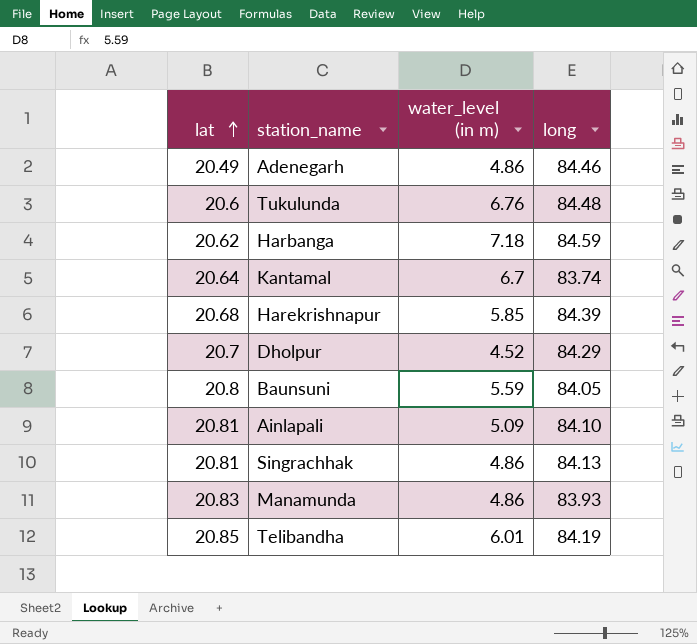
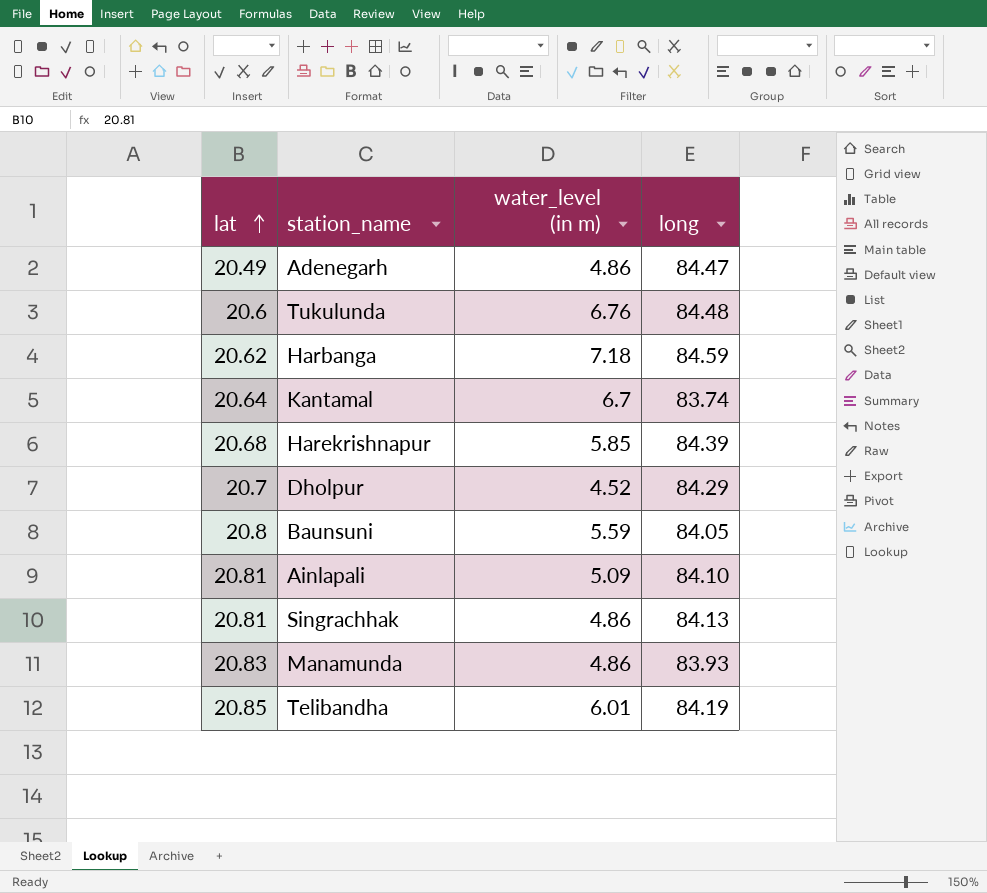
Adenegarh | long: 84.46 -> 84.47

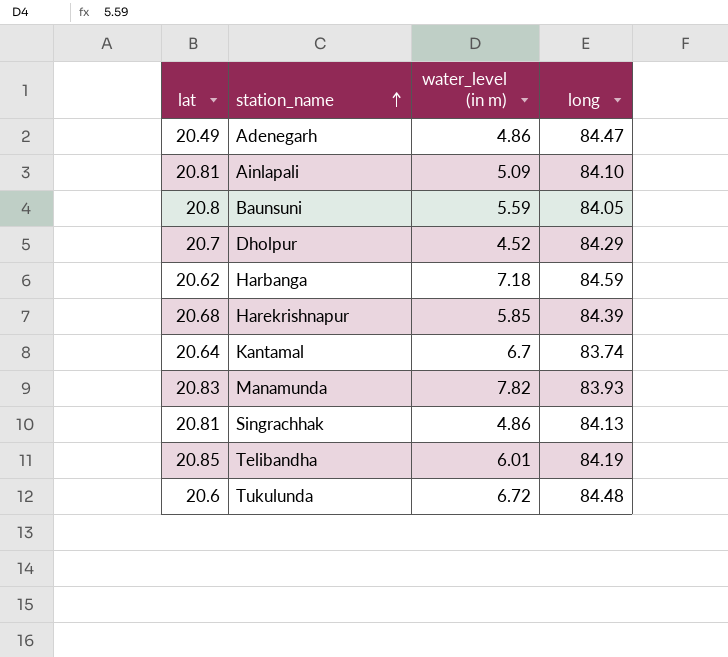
row order: lat ascending -> station_name ascending
Manamunda | water_level (in m): 4.86 -> 7.82
Tukulunda | water_level (in m): 6.76 -> 6.72

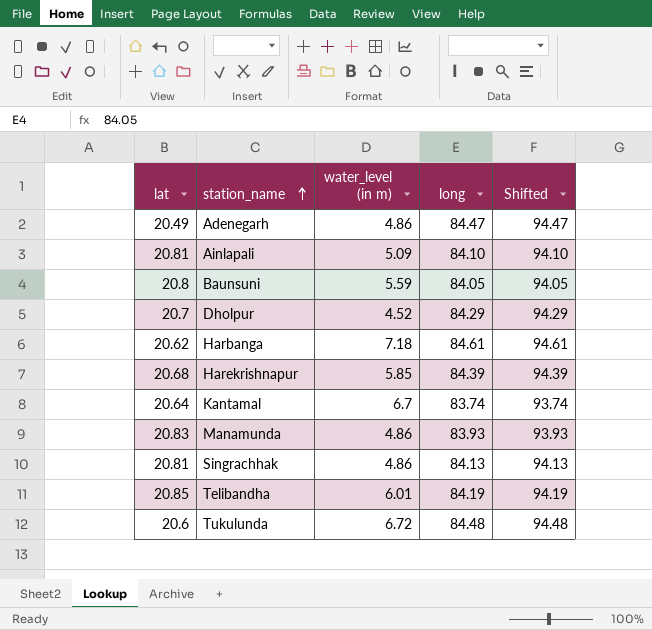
column Shifted | formula: none -> [long] + 10
Harbanga | long: 84.59 -> 84.61
Manamunda | water_level (in m): 7.82 -> 4.86

